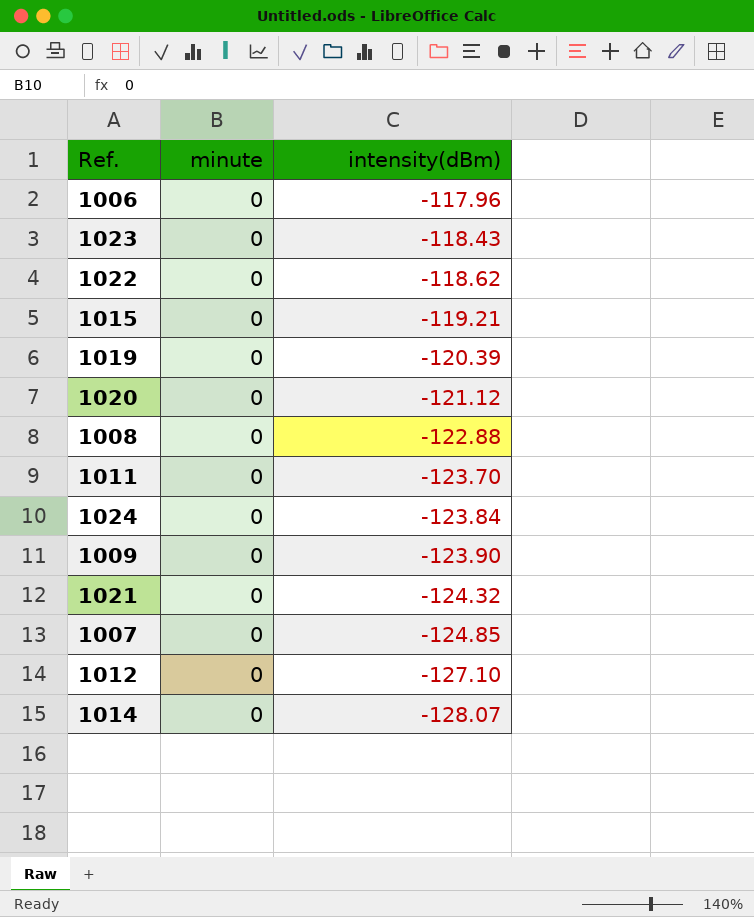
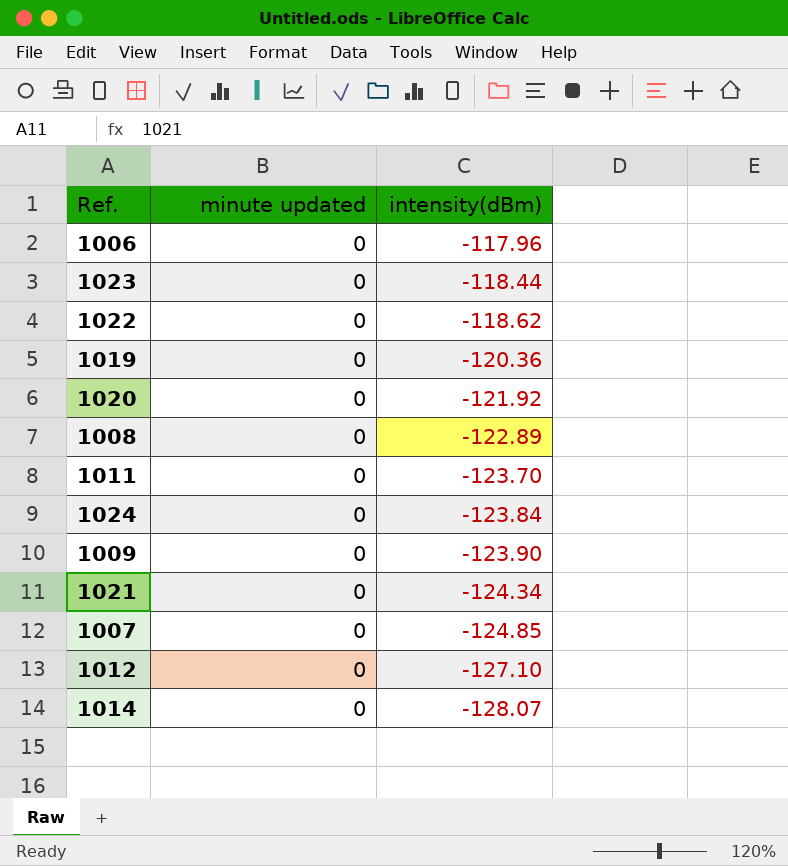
column name: minute -> minute updated
row 1015: 0 | -119.21 -> none
1023 | intensity(dBm): -118.43 -> -118.44
1019 | intensity(dBm): -120.39 -> -120.36
1020 | intensity(dBm): -121.12 -> -121.92
1008 | intensity(dBm): -122.88 -> -122.89
1021 | intensity(dBm): -124.32 -> -124.34

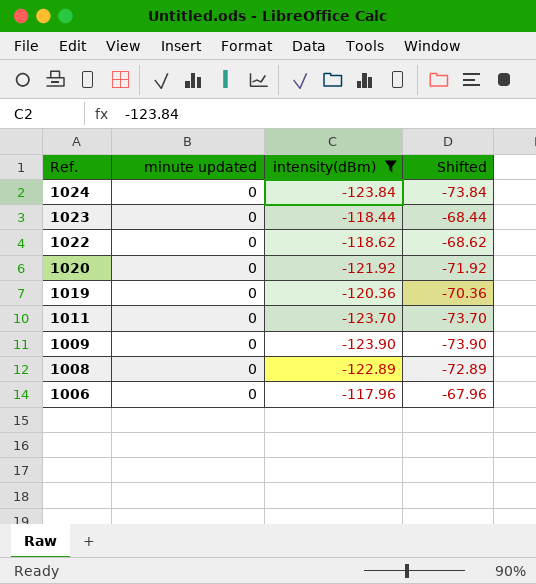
filter: none -> intensity(dBm) >= -123.90
row order: intensity(dBm) descending -> Ref. descending
column Shifted | formula: none -> [intensity(dBm)] + 50

